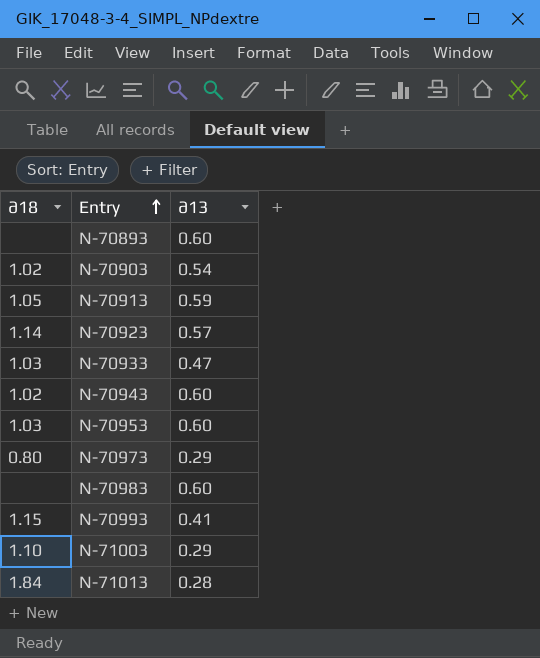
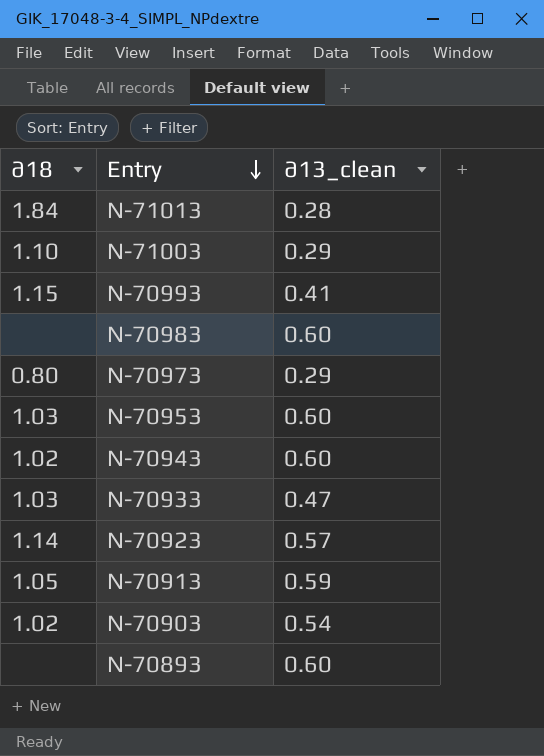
row order: Entry ascending -> Entry descending
column name: ∂13 -> ∂13_clean

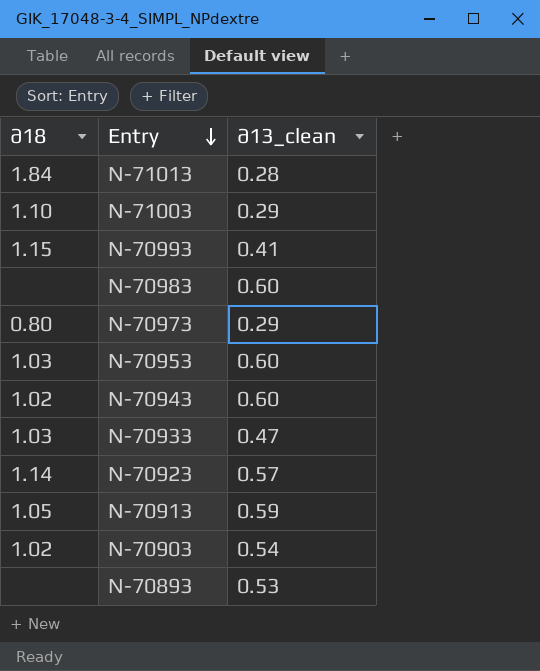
N-70893 | ∂13_clean: 0.60 -> 0.53

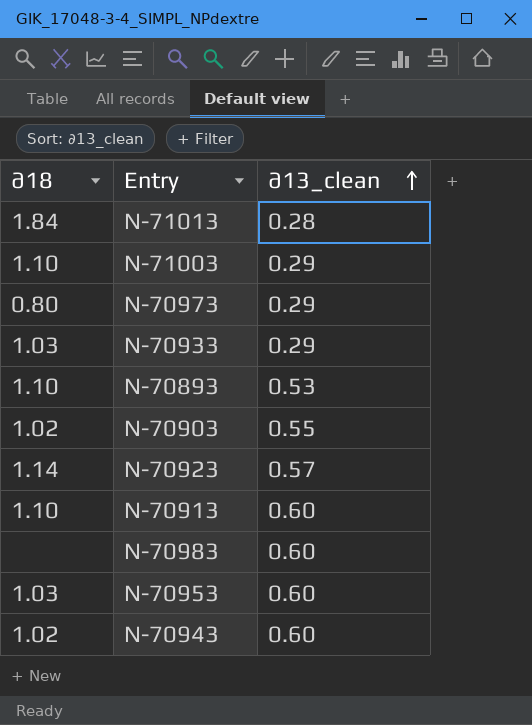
row order: Entry descending -> ∂13_clean ascending
row N-70993: 1.15 | 0.41 -> none
N-70933 | ∂13_clean: 0.47 -> 0.29
N-70893 | ∂18: none -> 1.10
N-70903 | ∂13_clean: 0.54 -> 0.55
N-70913 | ∂18: 1.05 -> 1.10
N-70913 | ∂13_clean: 0.59 -> 0.60

